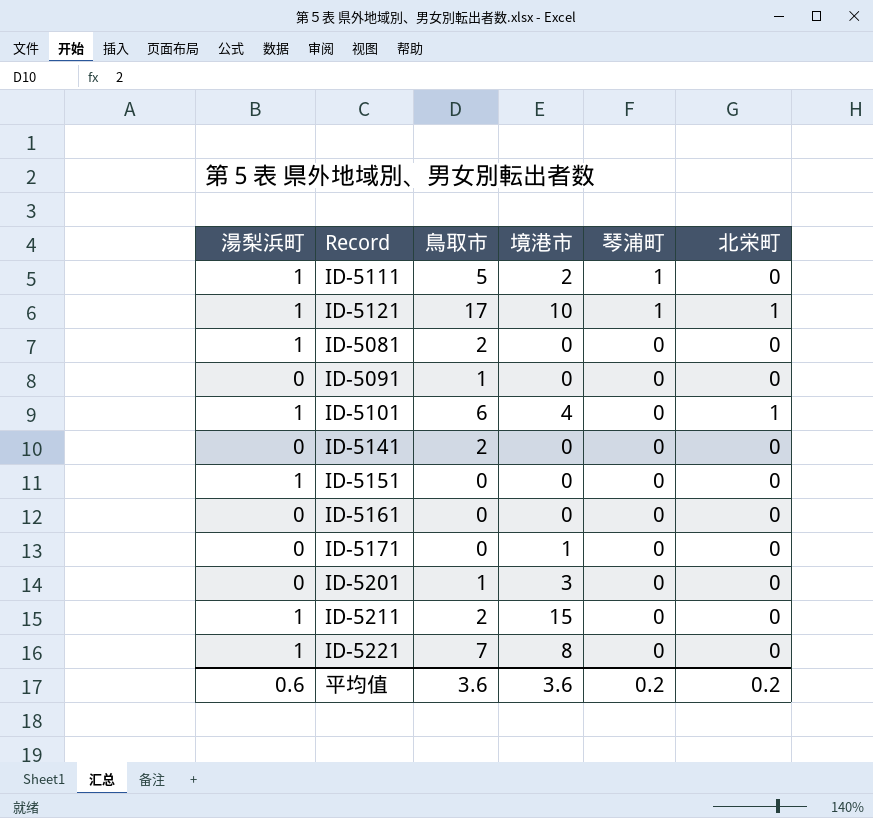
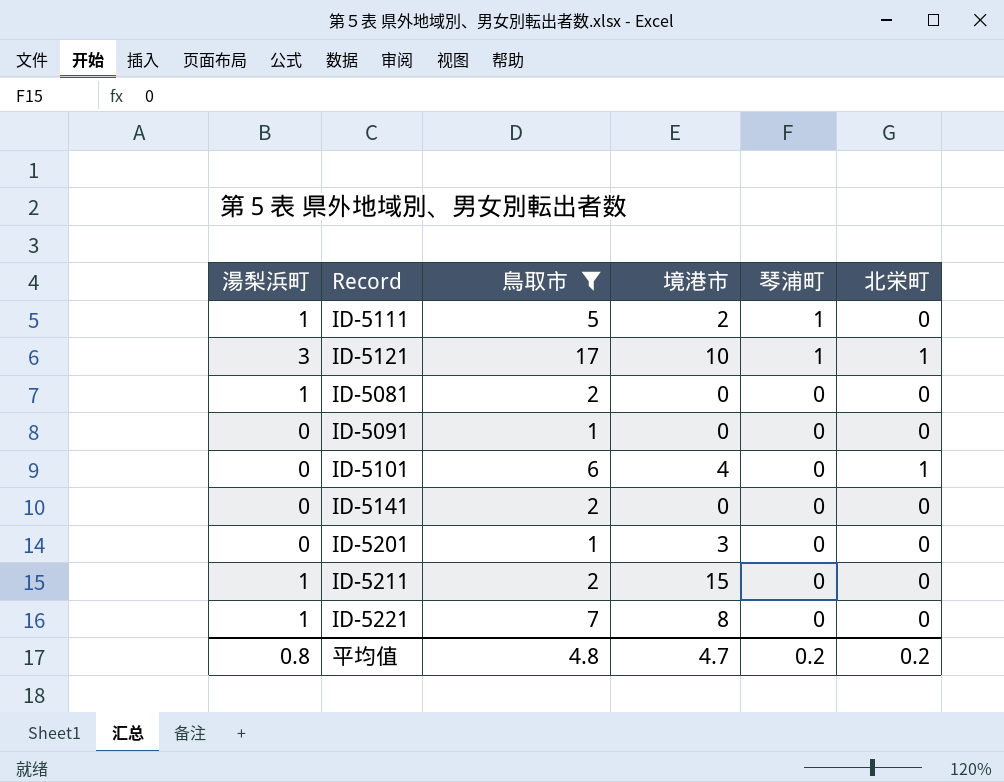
filter: none -> 鳥取市 != 0
ID-5121 | 湯梨浜町: 1 -> 3
ID-5101 | 湯梨浜町: 1 -> 0
平均值 | 湯梨浜町: 0.6 -> 0.8
平均值 | 鳥取市: 3.6 -> 4.8
平均值 | 境港市: 3.6 -> 4.7

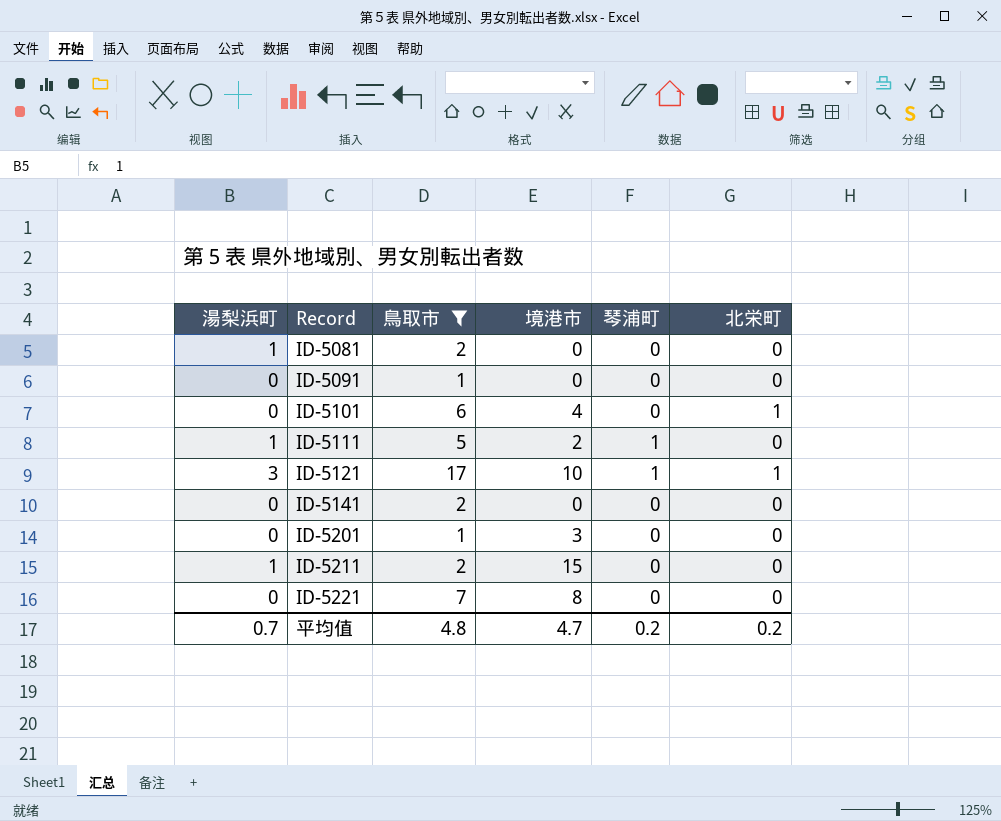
row order: 琴浦町 descending -> Record ascending
ID-5221 | 湯梨浜町: 1 -> 0
平均值 | 湯梨浜町: 0.8 -> 0.7

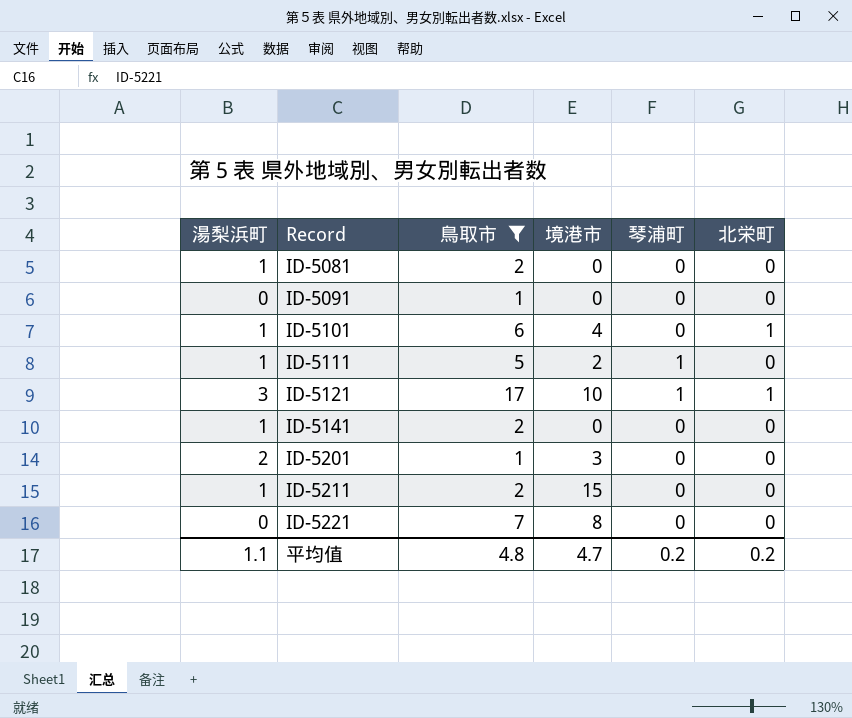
ID-5101 | 湯梨浜町: 0 -> 1
ID-5141 | 湯梨浜町: 0 -> 1
ID-5201 | 湯梨浜町: 0 -> 2
平均值 | 湯梨浜町: 0.7 -> 1.1

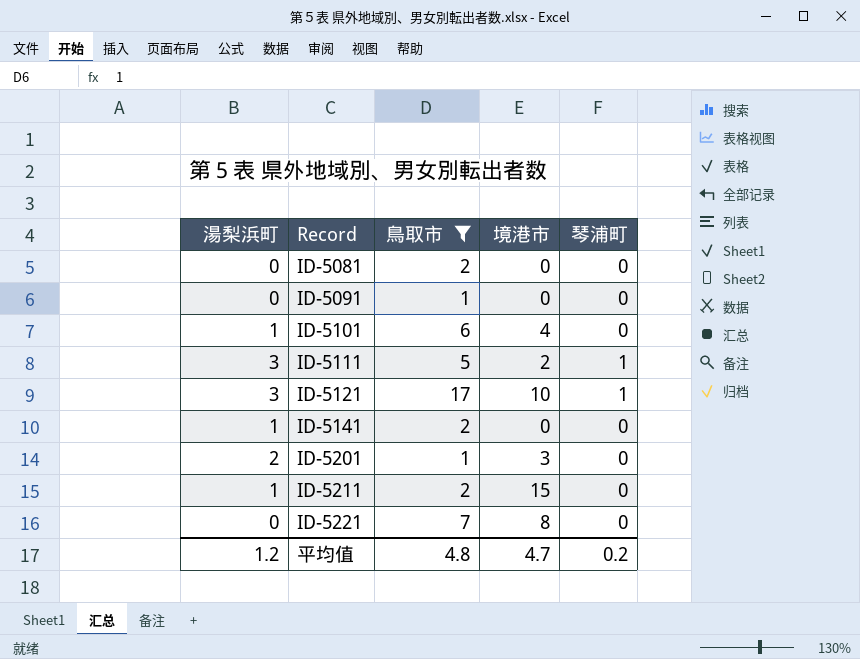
column 北栄町 | position: 6 -> none
ID-5081 | 湯梨浜町: 1 -> 0
ID-5111 | 湯梨浜町: 1 -> 3
平均值 | 湯梨浜町: 1.1 -> 1.2

